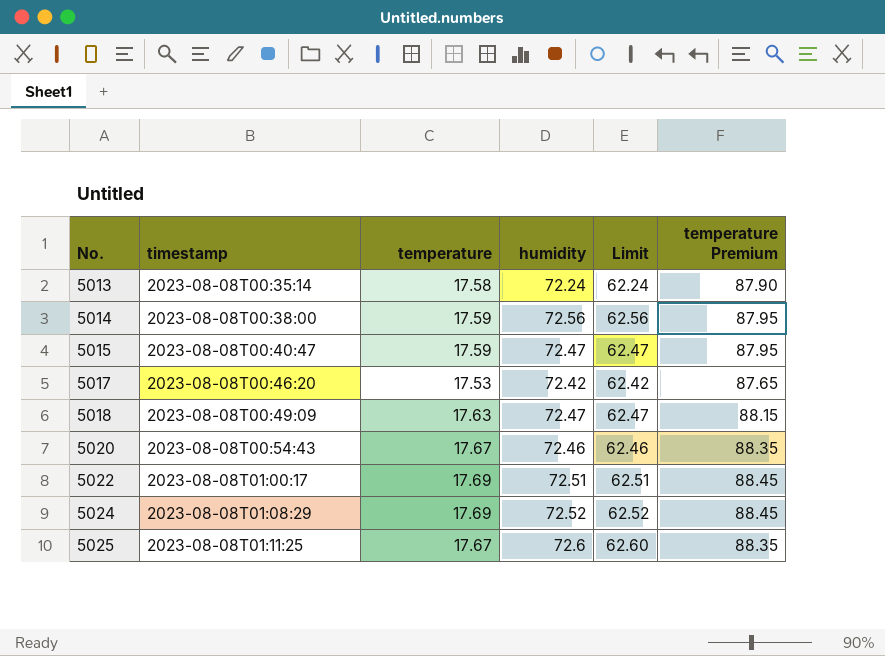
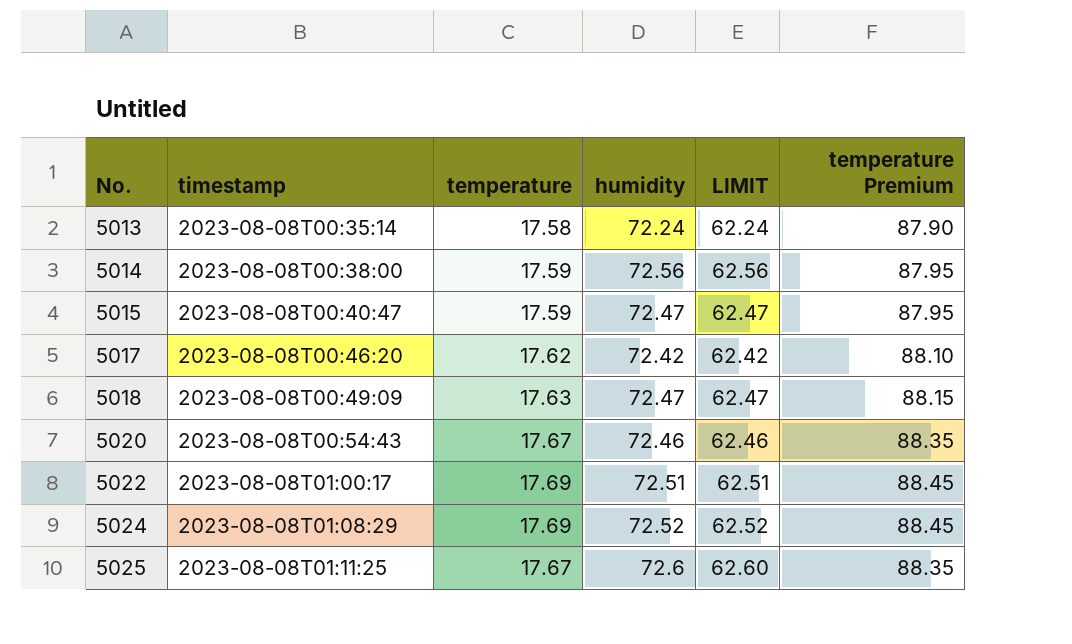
column name: Limit -> LIMIT
5017 | temperature: 17.53 -> 17.62
5017 | temperature Premium: 87.65 -> 88.10

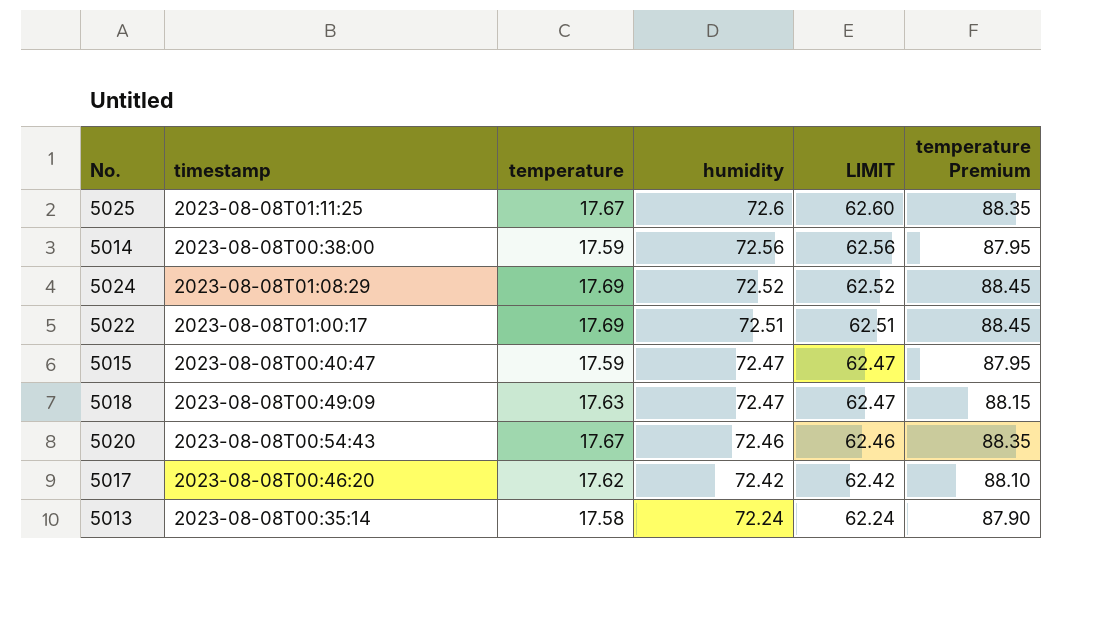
row order: No. ascending -> humidity descending

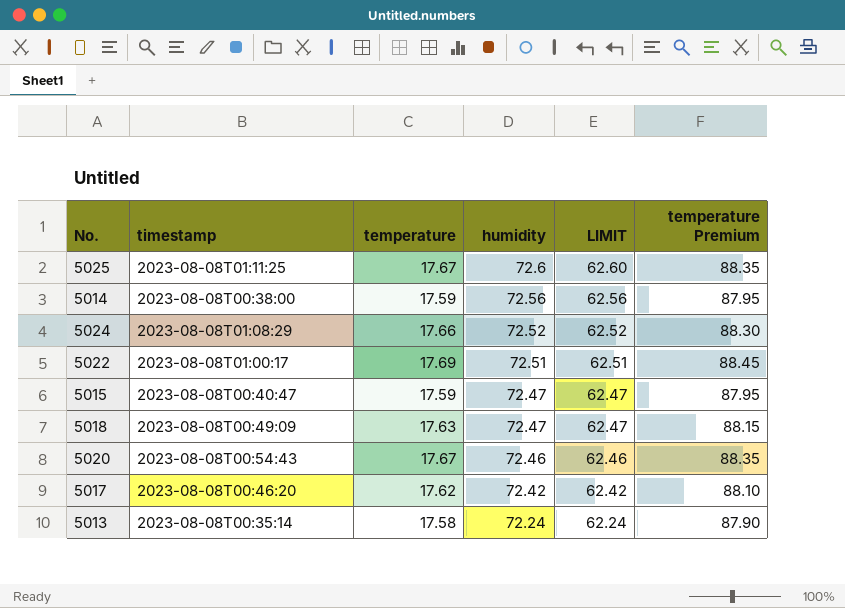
5024 | temperature: 17.69 -> 17.66
5024 | temperature Premium: 88.45 -> 88.30

